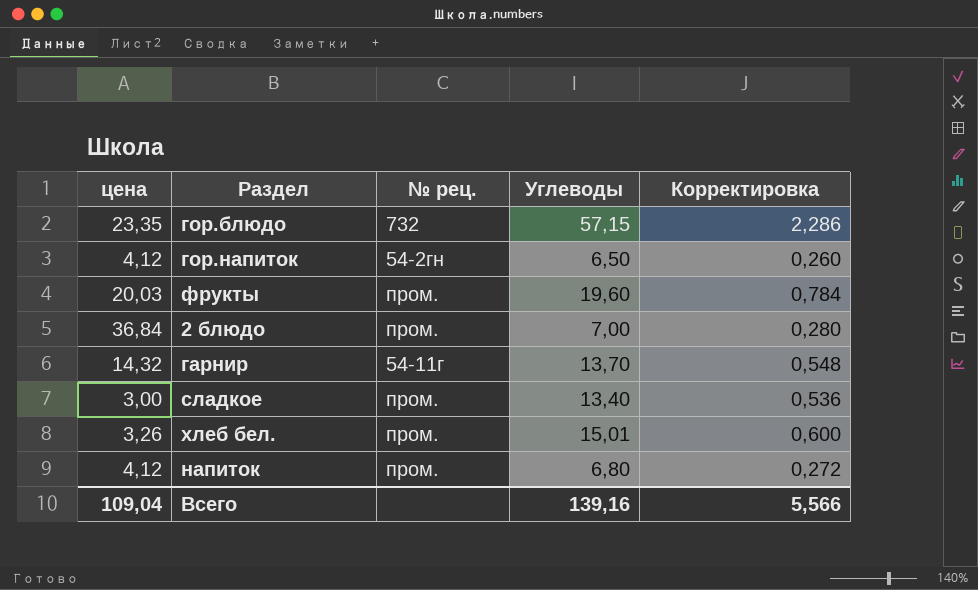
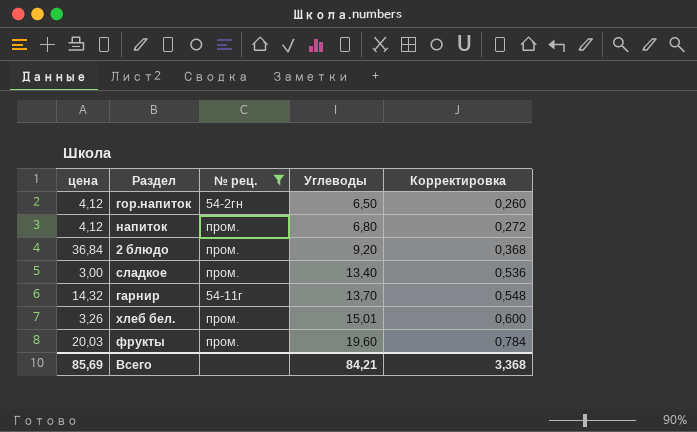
filter: none -> № рец. != 732
row order: none -> Углеводы ascending
2 блюдо | Углеводы: 7,00 -> 9,20
2 блюдо | Корректировка: 0,280 -> 0,368
Всего | цена: 109,04 -> 85,69
Всего | Углеводы: 139,16 -> 84,21
Всего | Корректировка: 5,566 -> 3,368

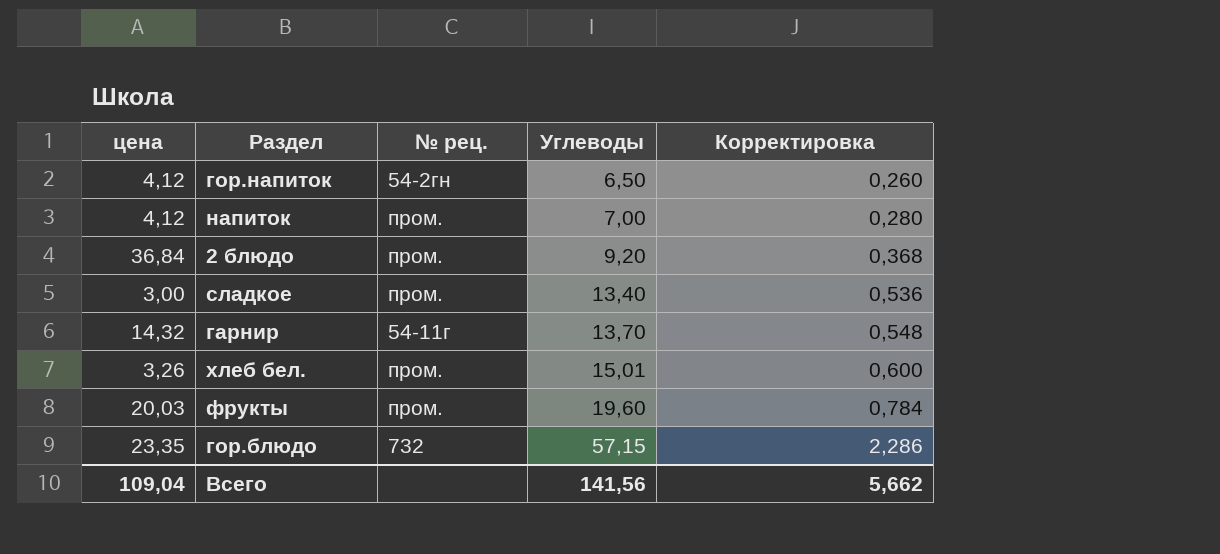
filter: № рец. != 732 -> none
напиток | Углеводы: 6,80 -> 7,00
напиток | Корректировка: 0,272 -> 0,280
Всего | цена: 85,69 -> 109,04
Всего | Углеводы: 84,21 -> 141,56
Всего | Корректировка: 3,368 -> 5,662

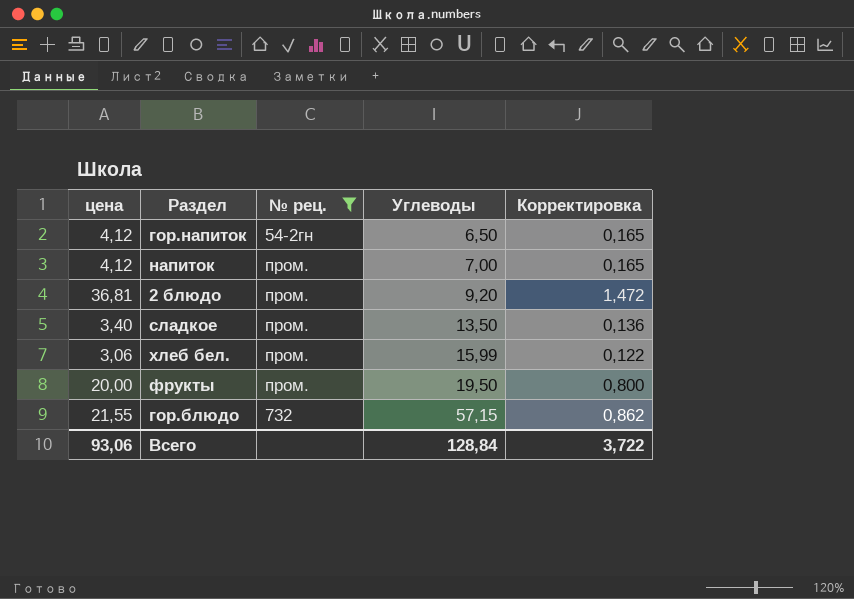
filter: none -> № рец. != 54-11г
column Корректировка | formula: [Углеводы] * 0,04 -> [цена] * 0,04
2 блюдо | цена: 36,84 -> 36,81
сладкое | цена: 3,00 -> 3,40
сладкое | Углеводы: 13,40 -> 13,50
хлеб бел. | цена: 3,26 -> 3,06
хлеб бел. | Углеводы: 15,01 -> 15,99
фрукты | цена: 20,03 -> 20,00
фрукты | Углеводы: 19,60 -> 19,50
гор.блюдо | цена: 23,35 -> 21,55
Всего | цена: 109,04 -> 93,06
Всего | Углеводы: 141,56 -> 128,84
Всего | Корректировка: 5,662 -> 3,722

